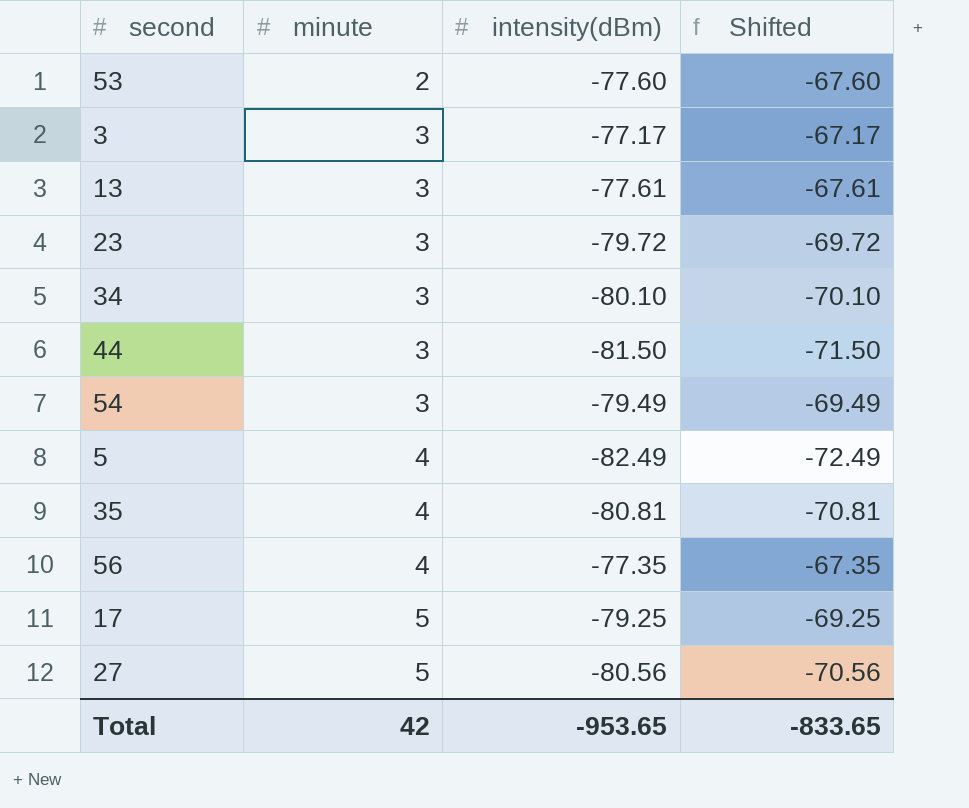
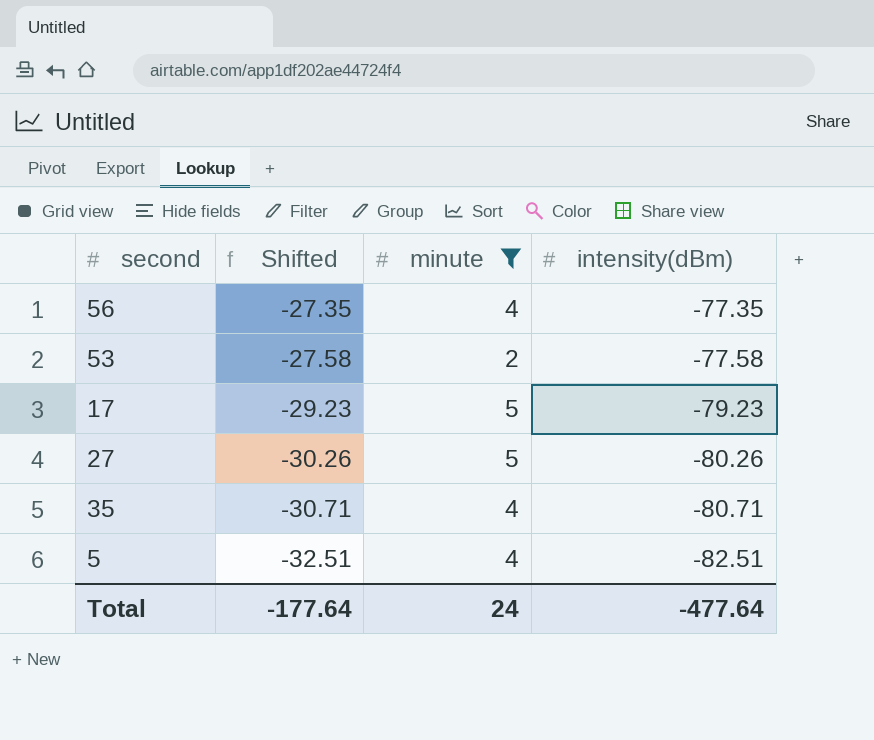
filter: none -> minute != 3
row order: minute ascending -> Shifted descending
column Shifted | formula: [intensity(dBm)] + 10 -> [intensity(dBm)] + 50
column Shifted | position: 4 -> 2
53 | intensity(dBm): -77.60 -> -77.58
17 | intensity(dBm): -79.25 -> -79.23
27 | intensity(dBm): -80.56 -> -80.26
35 | intensity(dBm): -80.81 -> -80.71
5 | intensity(dBm): -82.49 -> -82.51
Total | Shifted: -833.65 -> -177.64
Total | minute: 42 -> 24
Total | intensity(dBm): -953.65 -> -477.64

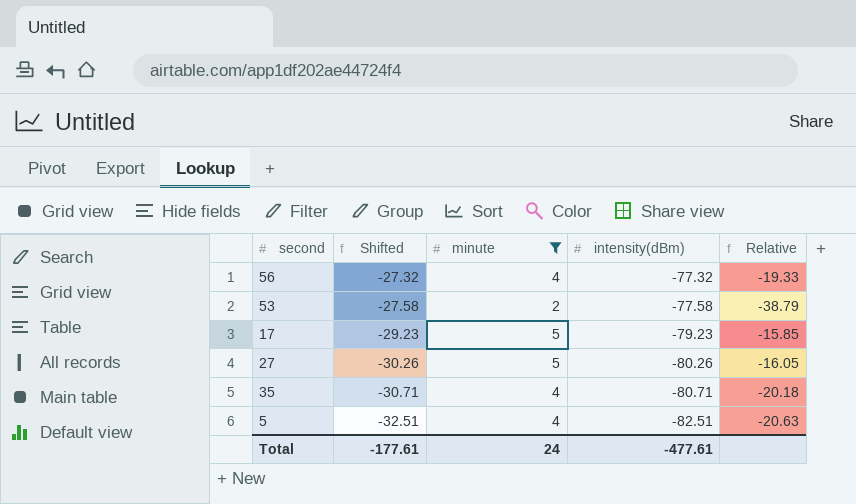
column Relative | formula: none -> [intensity(dBm)] / [minute]
56 | Shifted: -27.35 -> -27.32
56 | intensity(dBm): -77.35 -> -77.32
Total | Shifted: -177.64 -> -177.61
Total | intensity(dBm): -477.64 -> -477.61

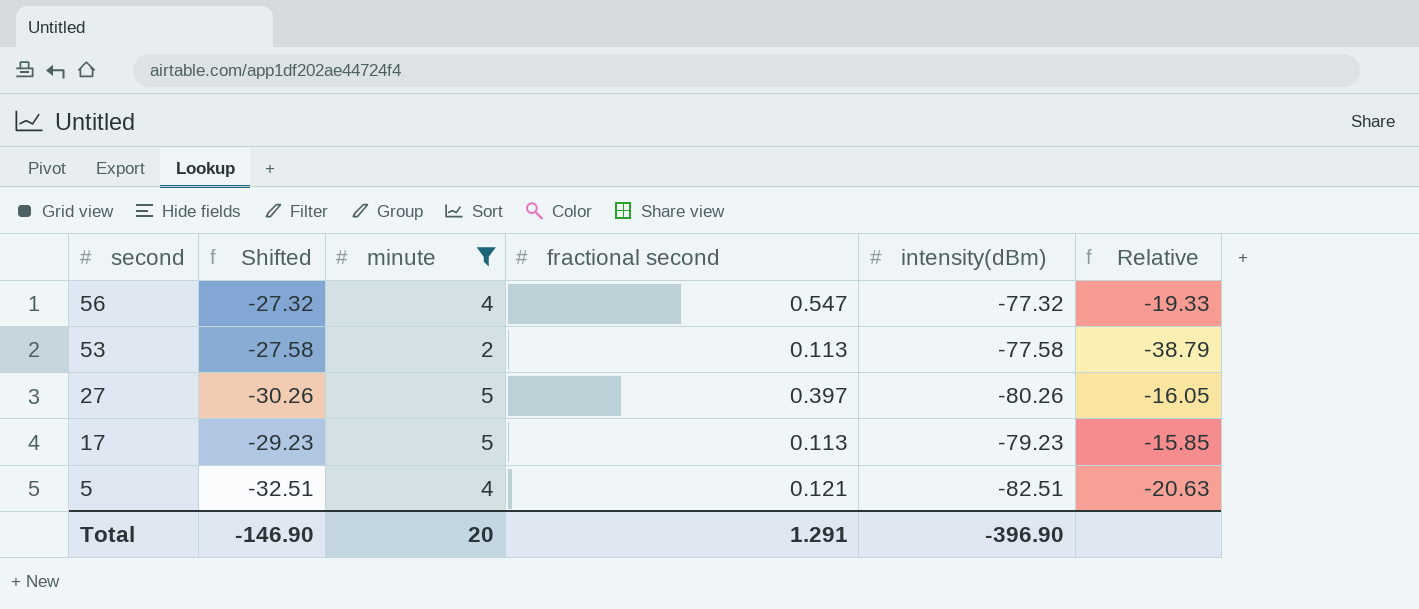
row order: Shifted descending -> second descending
column fractional second | position: none -> 4
row 35: -30.71 | 4 | -80.71 | -20.18 -> none
Total | Shifted: -177.61 -> -146.90
Total | minute: 24 -> 20
Total | intensity(dBm): -477.61 -> -396.90

